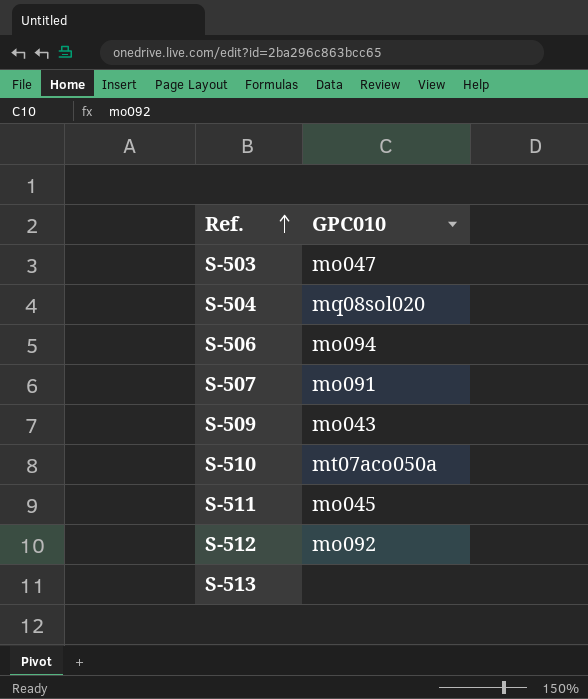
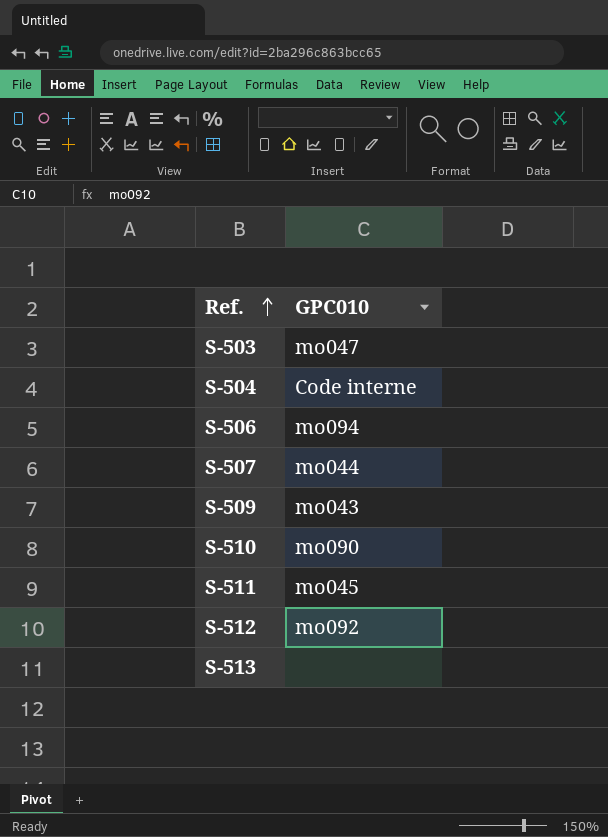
S-504 | GPC010: mq08sol020 -> Code interne
S-507 | GPC010: mo091 -> mo044
S-510 | GPC010: mt07aco050a -> mo090

